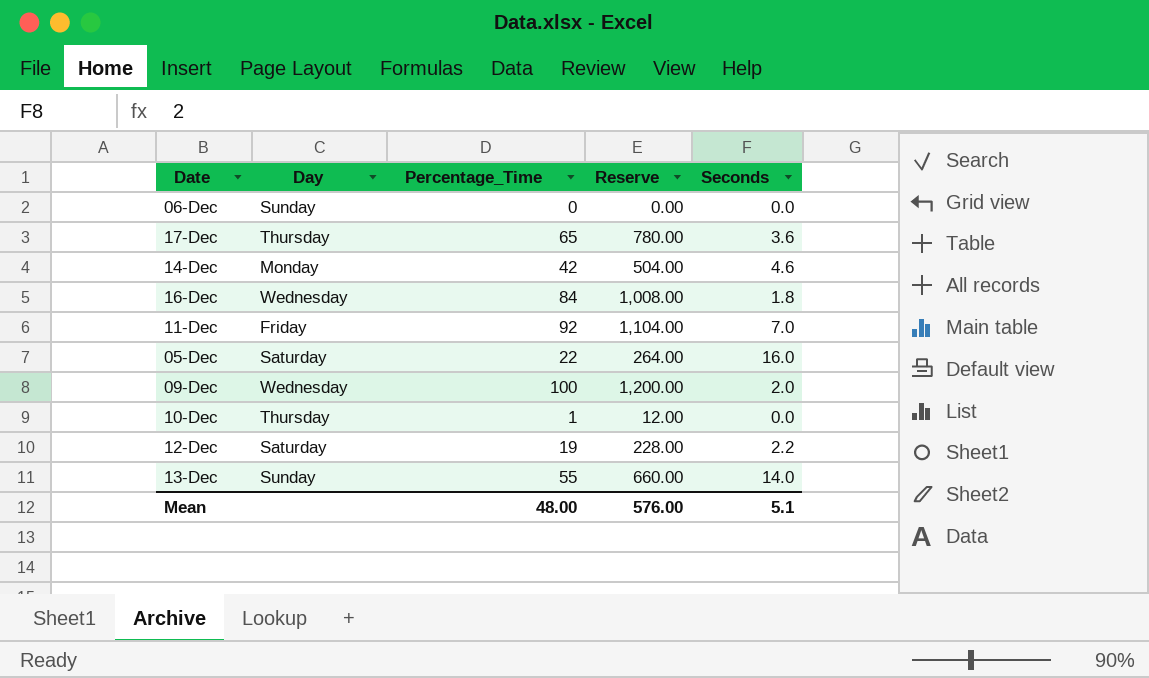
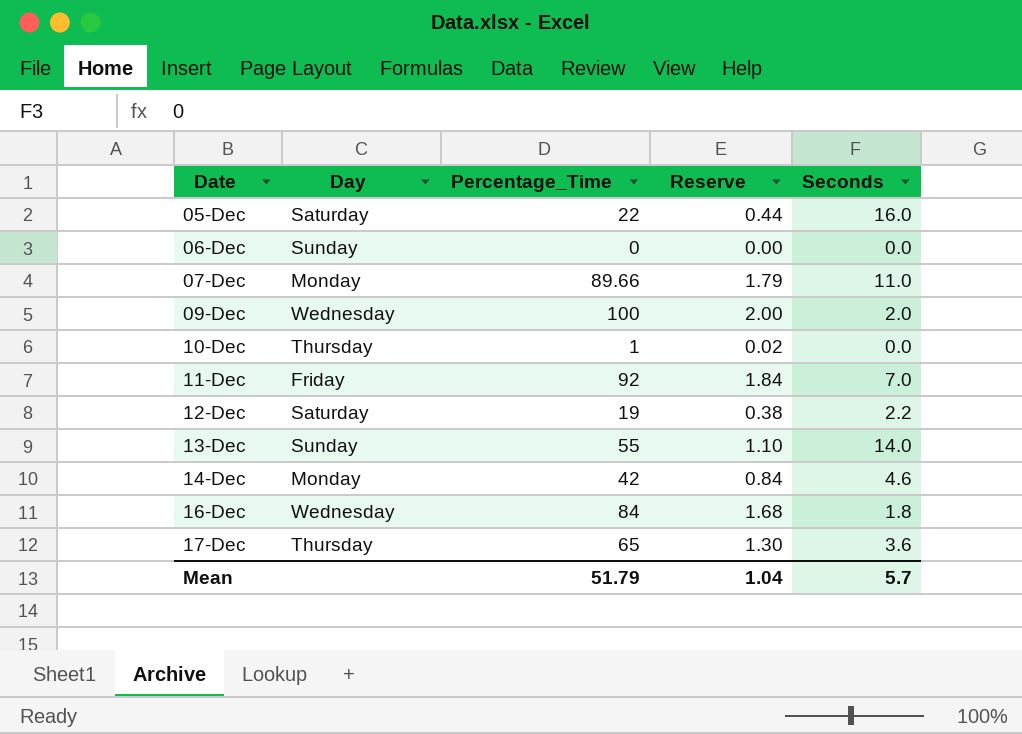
row order: none -> Date ascending
column Reserve | formula: [Percentage_Time] * 12 -> [Percentage_Time] * 0.02
row 07-Dec: none -> Monday | 89.66 | 1.79 | 11.0
Mean | Percentage_Time: 48.00 -> 51.79
Mean | Reserve: 576.00 -> 1.04
Mean | Seconds: 5.1 -> 5.7

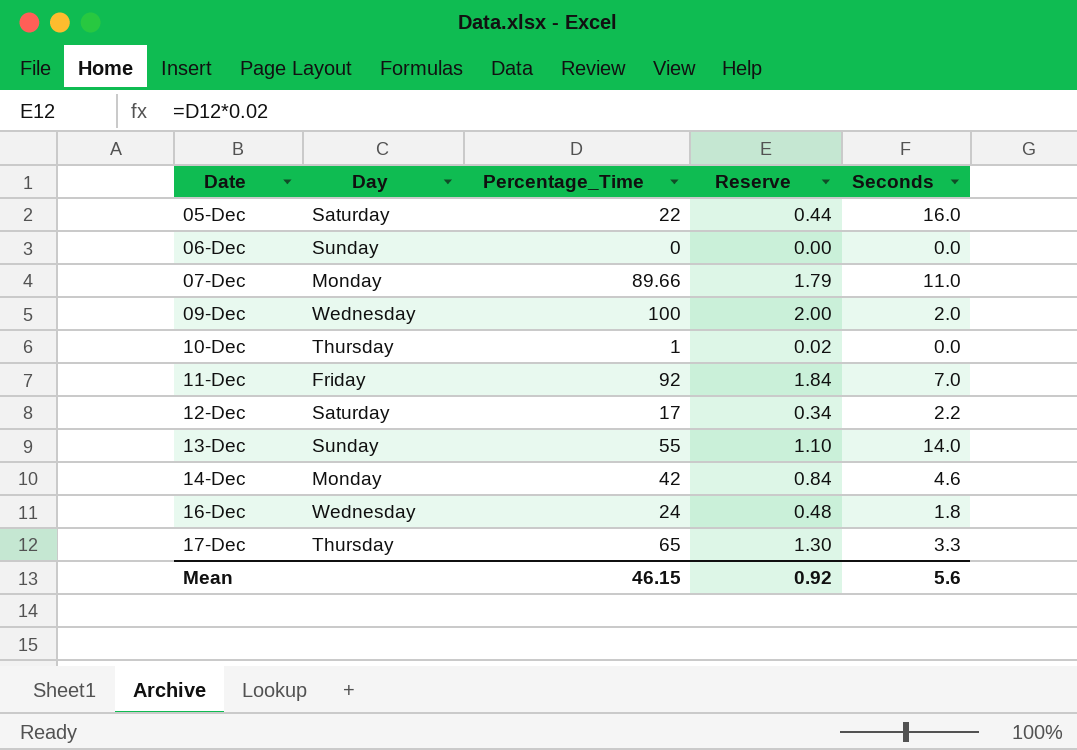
12-Dec | Percentage_Time: 19 -> 17
12-Dec | Reserve: 0.38 -> 0.34
16-Dec | Percentage_Time: 84 -> 24
16-Dec | Reserve: 1.68 -> 0.48
17-Dec | Seconds: 3.6 -> 3.3
Mean | Percentage_Time: 51.79 -> 46.15
Mean | Reserve: 1.04 -> 0.92
Mean | Seconds: 5.7 -> 5.6

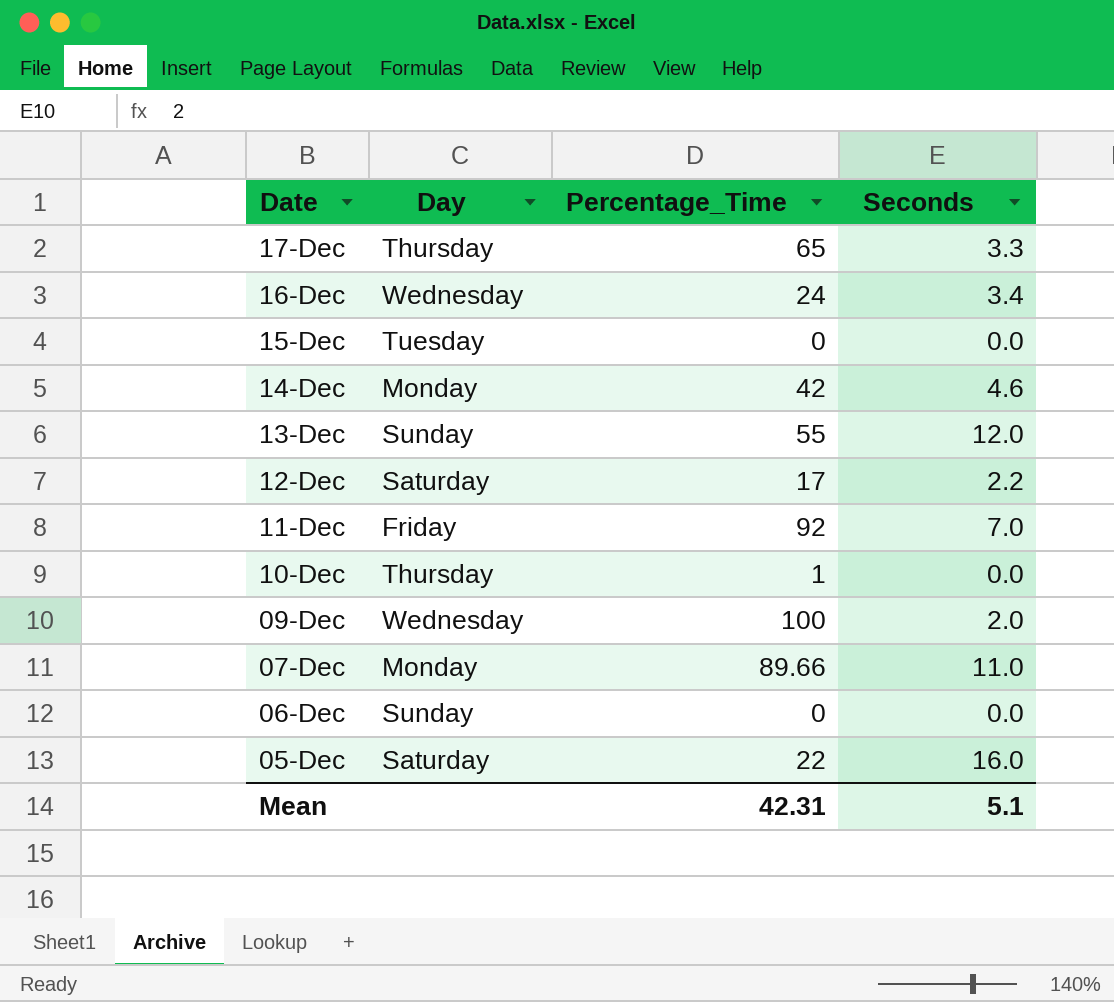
row order: Date ascending -> Date descending
column Reserve | formula: [Percentage_Time] * 0.02 -> none
16-Dec | Seconds: 1.8 -> 3.4
row 15-Dec: none -> Tuesday | 0 | 0.0
13-Dec | Seconds: 14.0 -> 12.0
Mean | Percentage_Time: 46.15 -> 42.31
Mean | Seconds: 5.6 -> 5.1

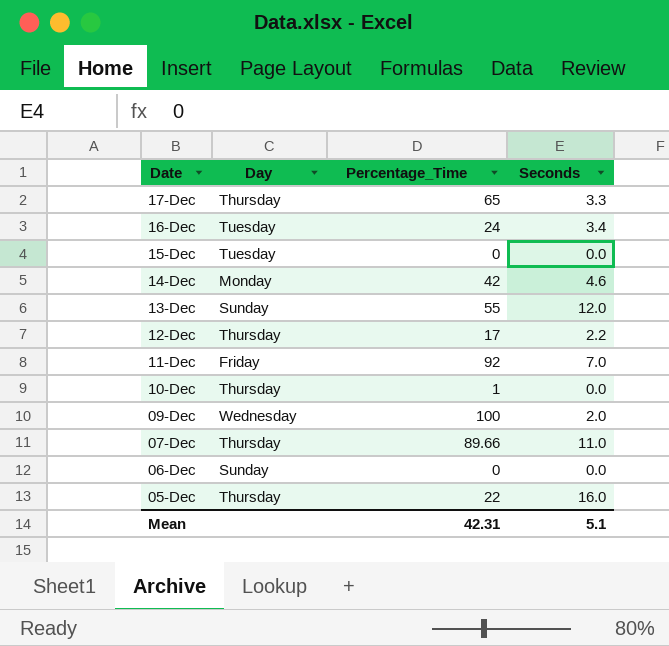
16-Dec | Day: Wednesday -> Tuesday
12-Dec | Day: Saturday -> Thursday
07-Dec | Day: Monday -> Thursday
05-Dec | Day: Saturday -> Thursday

